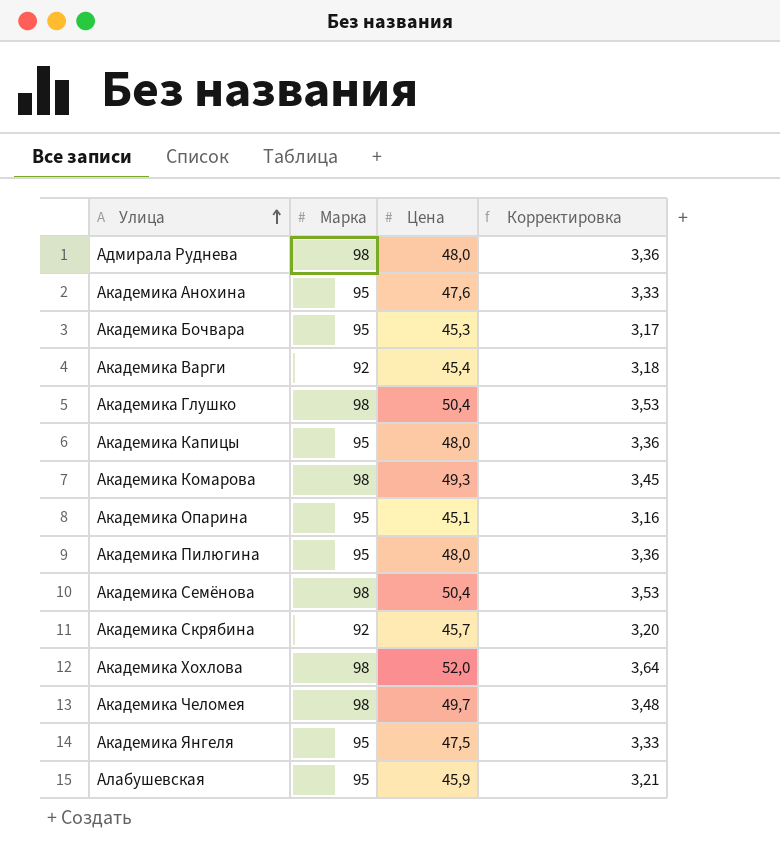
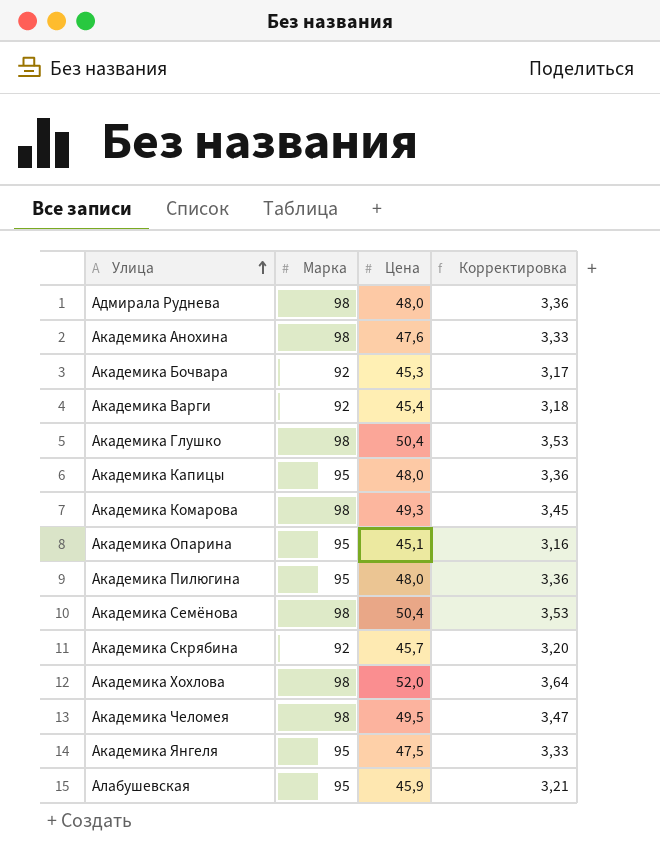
Академика Анохина | Марка: 95 -> 98
Академика Бочвара | Марка: 95 -> 92
Академика Челомея | Цена: 49,7 -> 49,5
Академика Челомея | Корректировка: 3,48 -> 3,47

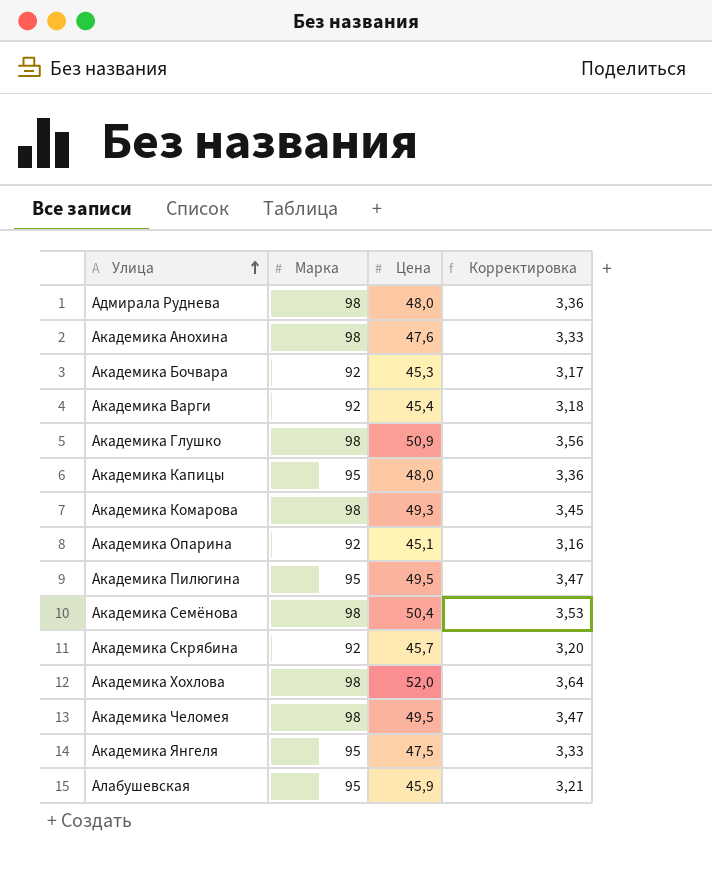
Академика Глушко | Цена: 50,4 -> 50,9
Академика Глушко | Корректировка: 3,53 -> 3,56
Академика Опарина | Марка: 95 -> 92
Академика Пилюгина | Цена: 48,0 -> 49,5
Академика Пилюгина | Корректировка: 3,36 -> 3,47

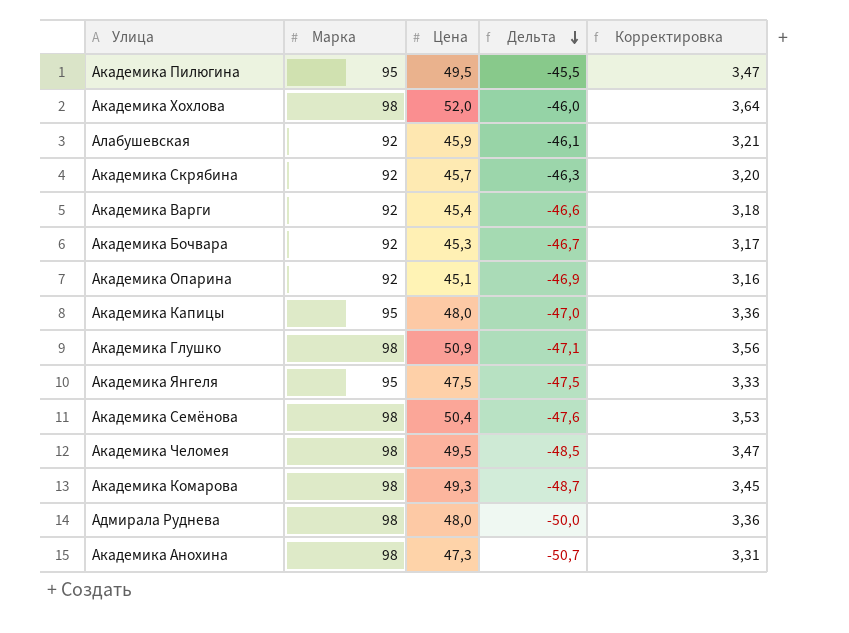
row order: Улица ascending -> Дельта descending
column Дельта | formula: none -> [Цена] - [Марка]
Алабушевская | Марка: 95 -> 92
Академика Анохина | Цена: 47,6 -> 47,3
Академика Анохина | Корректировка: 3,33 -> 3,31

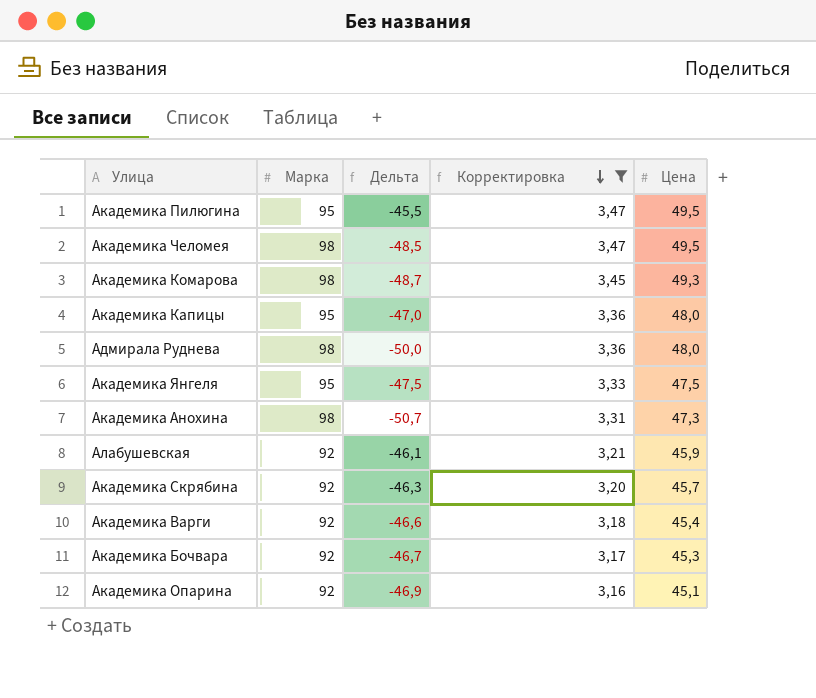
filter: none -> Корректировка <= 3,47
row order: Дельта descending -> Корректировка descending
column Цена | position: 3 -> 5

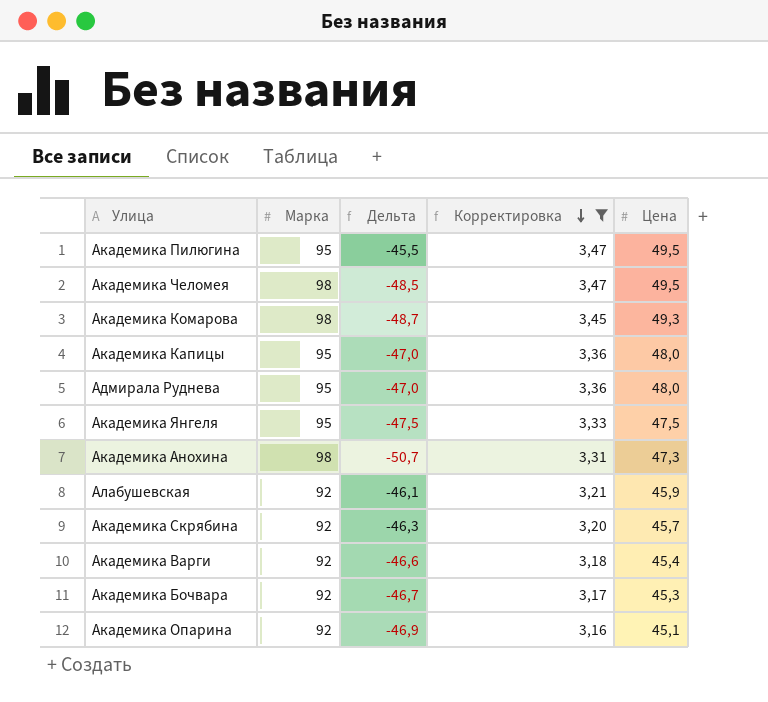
Адмирала Руднева | Марка: 98 -> 95
Адмирала Руднева | Дельта: -50,0 -> -47,0

